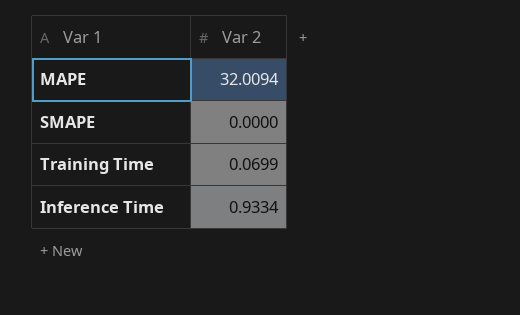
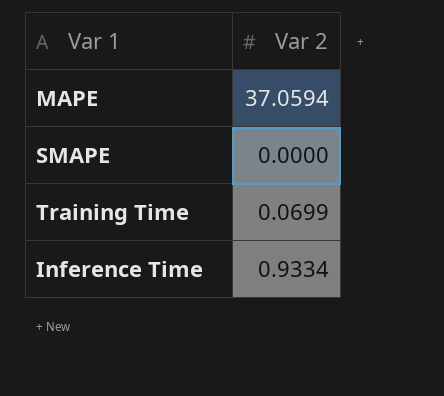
MAPE | Var 2: 32.0094 -> 37.0594

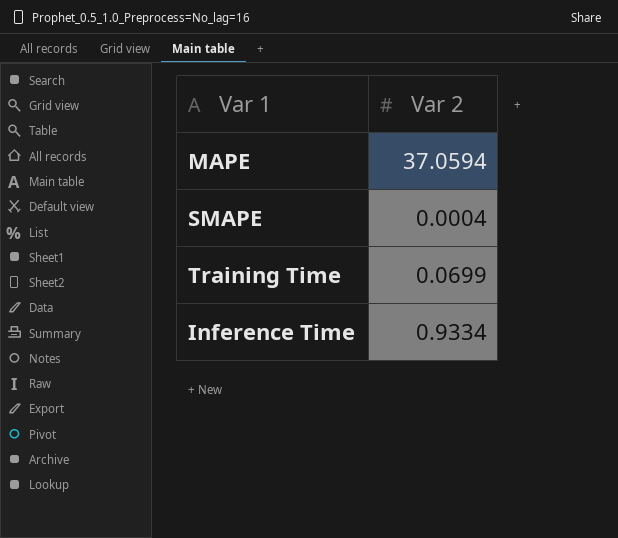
SMAPE | Var 2: 0.0000 -> 0.0004

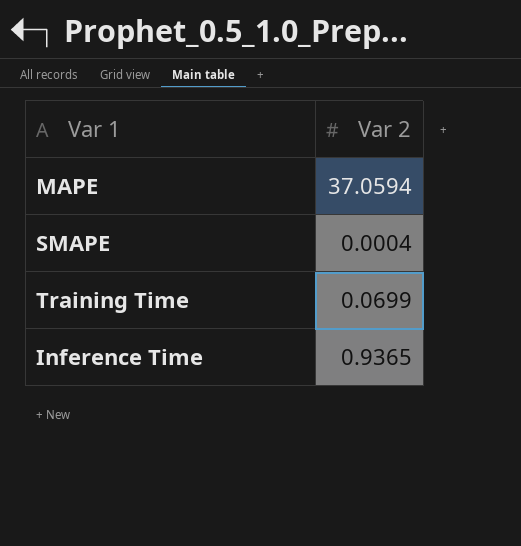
Inference Time | Var 2: 0.9334 -> 0.9365

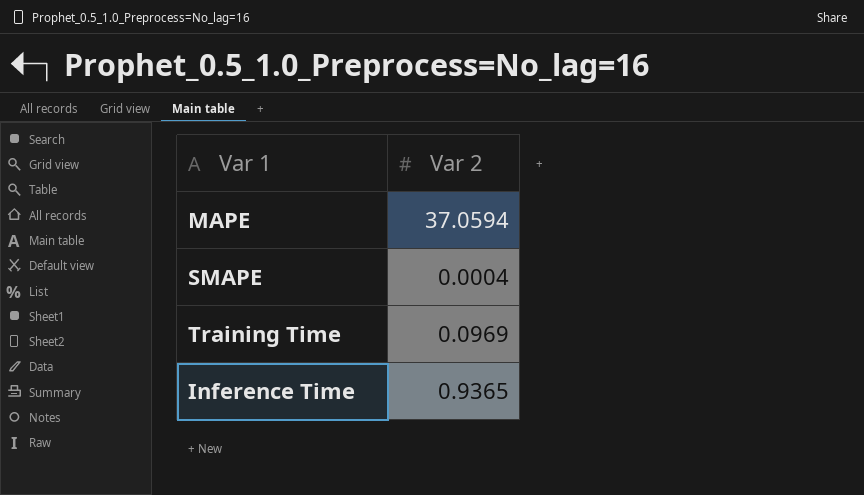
Training Time | Var 2: 0.0699 -> 0.0969

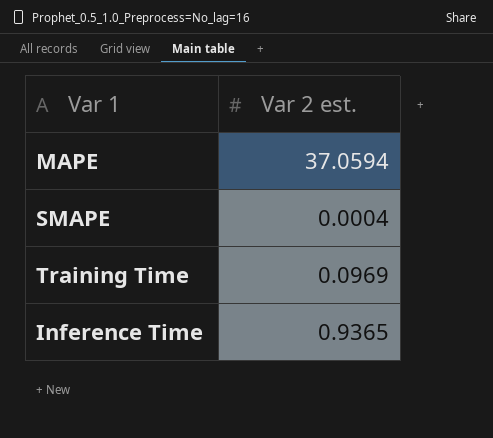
column name: Var 2 -> Var 2 est.

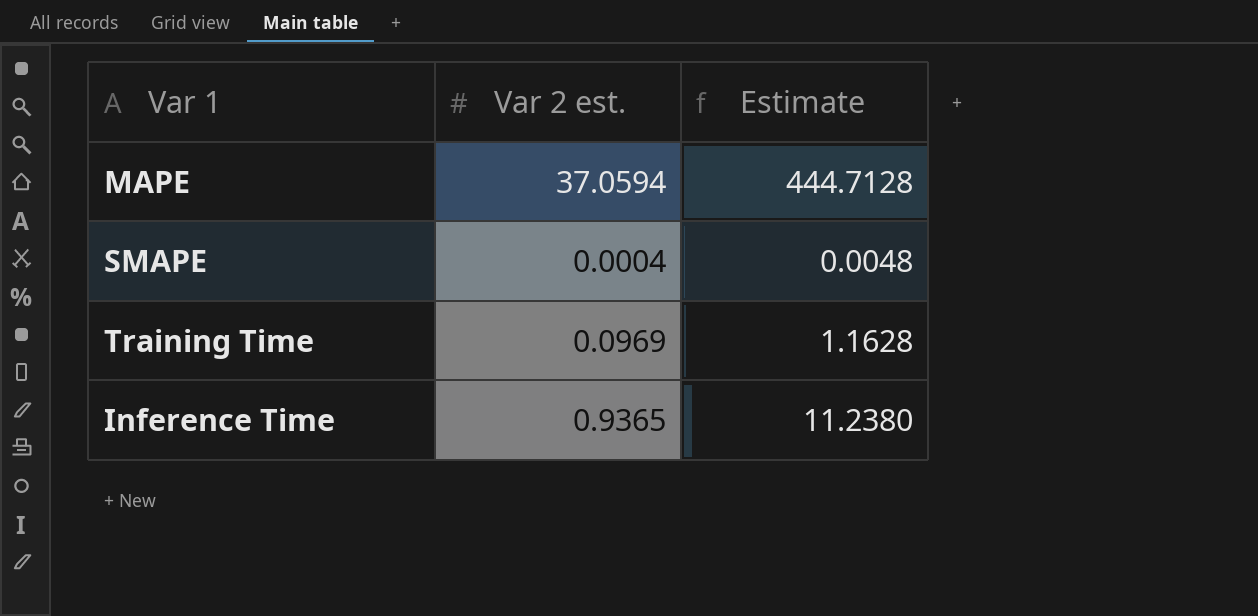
column Estimate | formula: none -> [Var 2 est.] * 12

